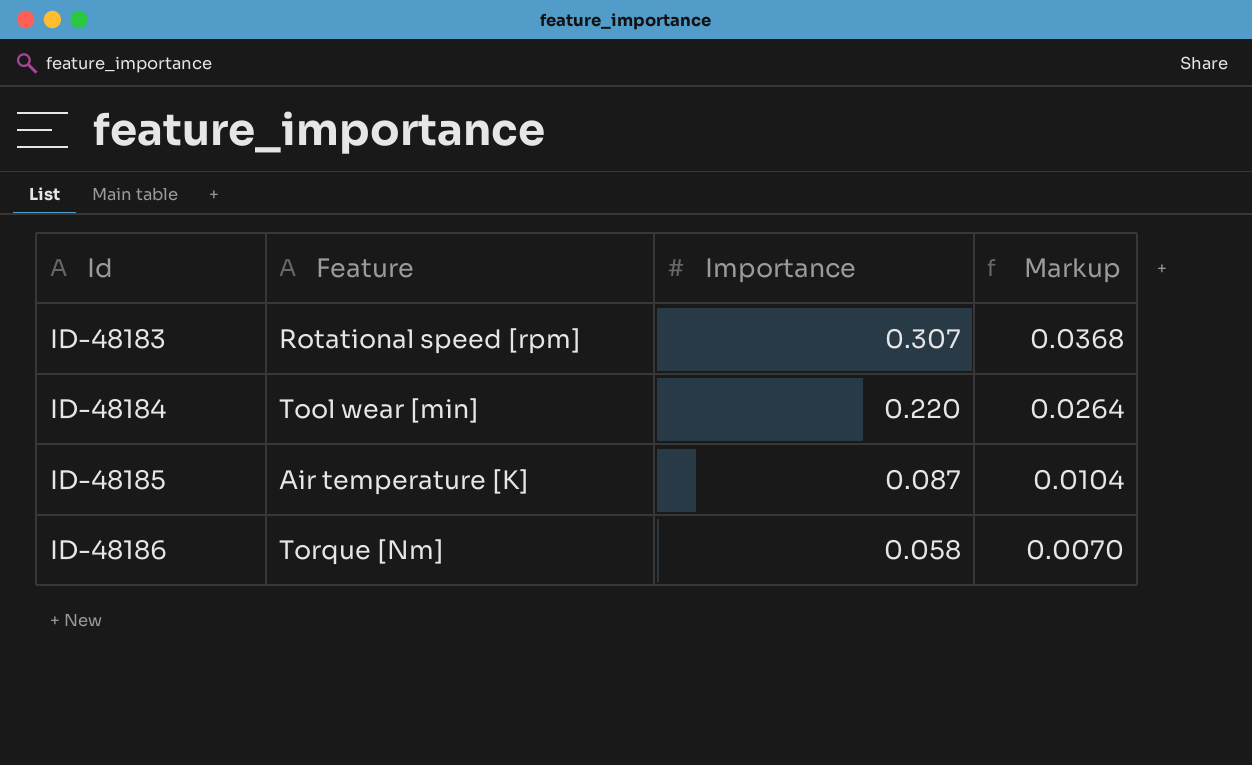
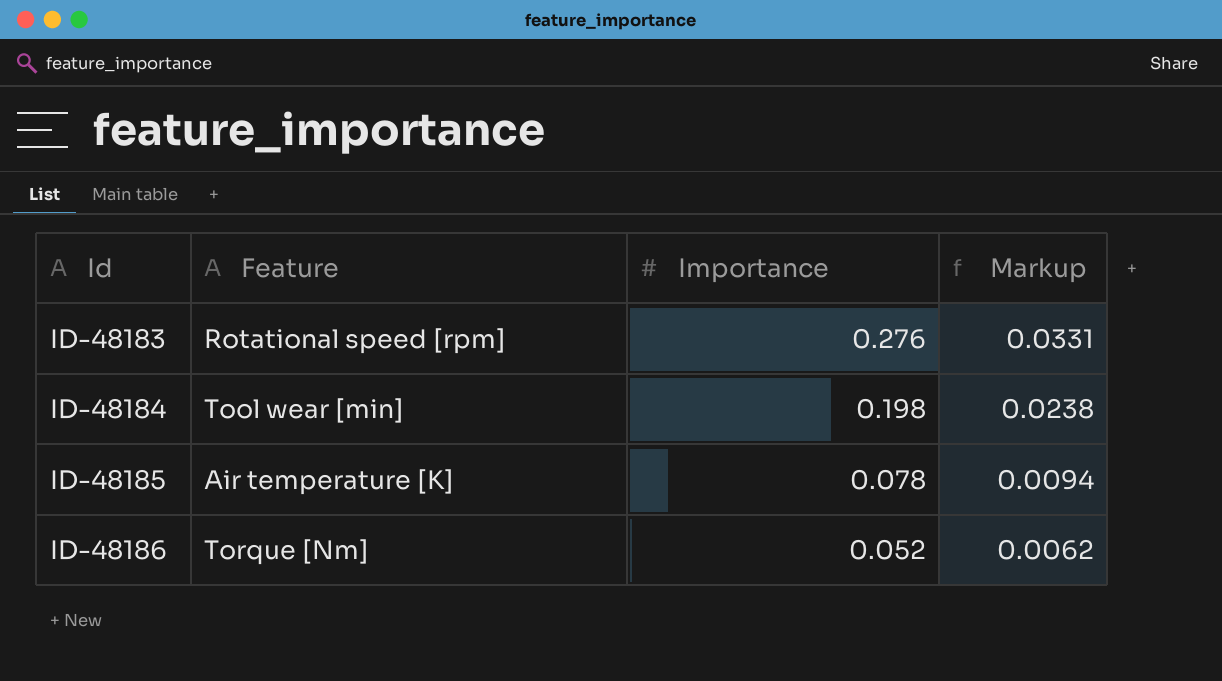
ID-48183 | Importance: 0.307 -> 0.276
ID-48183 | Markup: 0.0368 -> 0.0331
ID-48184 | Importance: 0.220 -> 0.198
ID-48184 | Markup: 0.0264 -> 0.0238
ID-48185 | Importance: 0.087 -> 0.078
ID-48185 | Markup: 0.0104 -> 0.0094
ID-48186 | Importance: 0.058 -> 0.052
ID-48186 | Markup: 0.0070 -> 0.0062

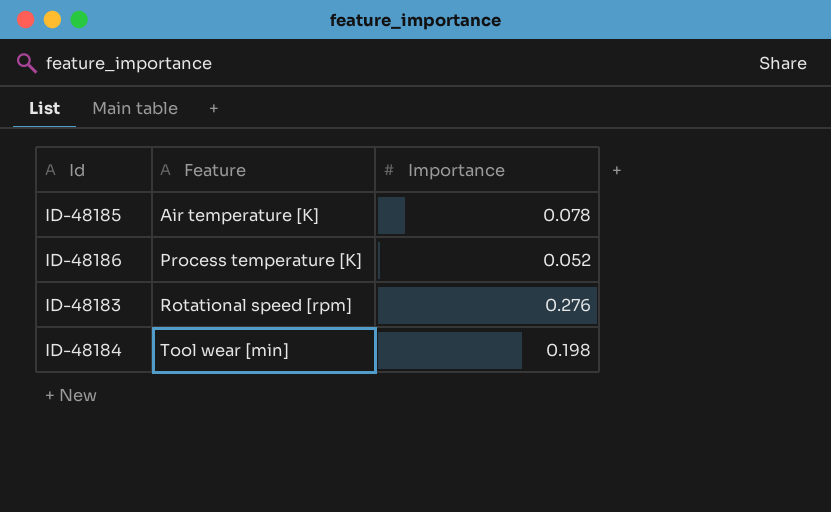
row order: Id ascending -> Feature ascending
column Markup | formula: [Importance] * 0.12 -> none
ID-48186 | Feature: Torque [Nm] -> Process temperature [K]

